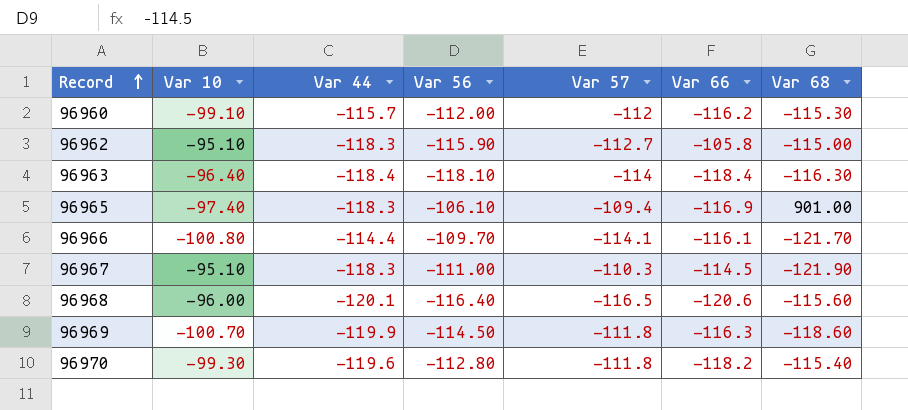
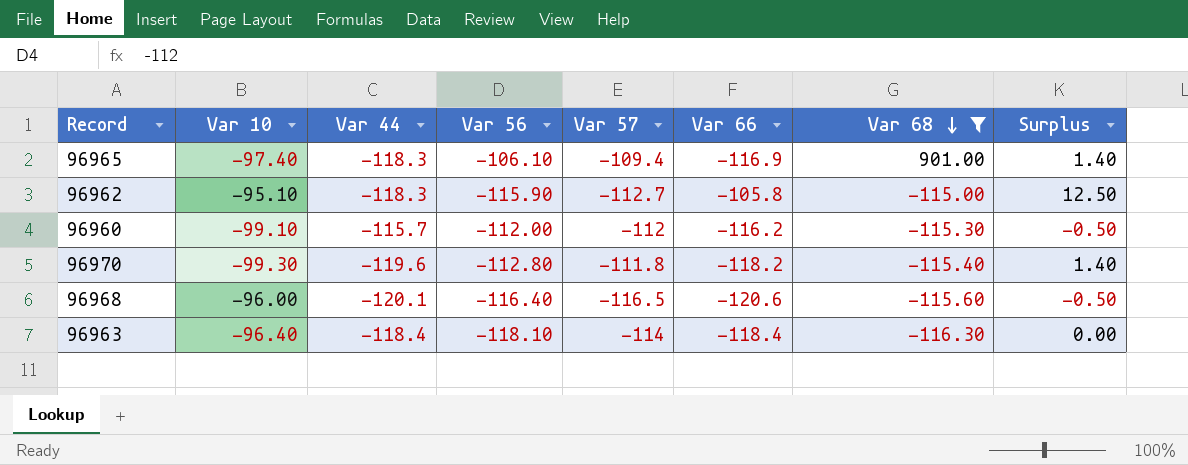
filter: none -> Var 68 >= -116.30
row order: Record ascending -> Var 68 descending
column Surplus | formula: none -> [Var 66] - [Var 44]

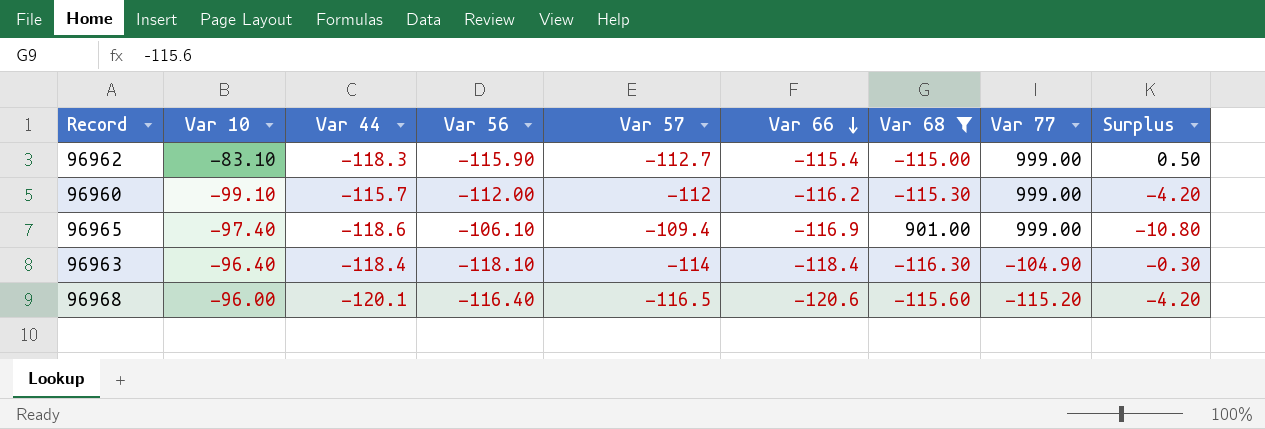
row order: Var 68 descending -> Var 66 descending
column Var 77 | position: none -> 8
column Surplus | formula: [Var 66] - [Var 44] -> [Var 66] - [Var 56]
row 96970: -99.30 | -119.6 | -112.80 | -111.8 | -118.2 | -115.40 | 1.40 -> none
96962 | Var 10: -95.10 -> -83.10
96962 | Var 66: -105.8 -> -115.4
96965 | Var 44: -118.3 -> -118.6

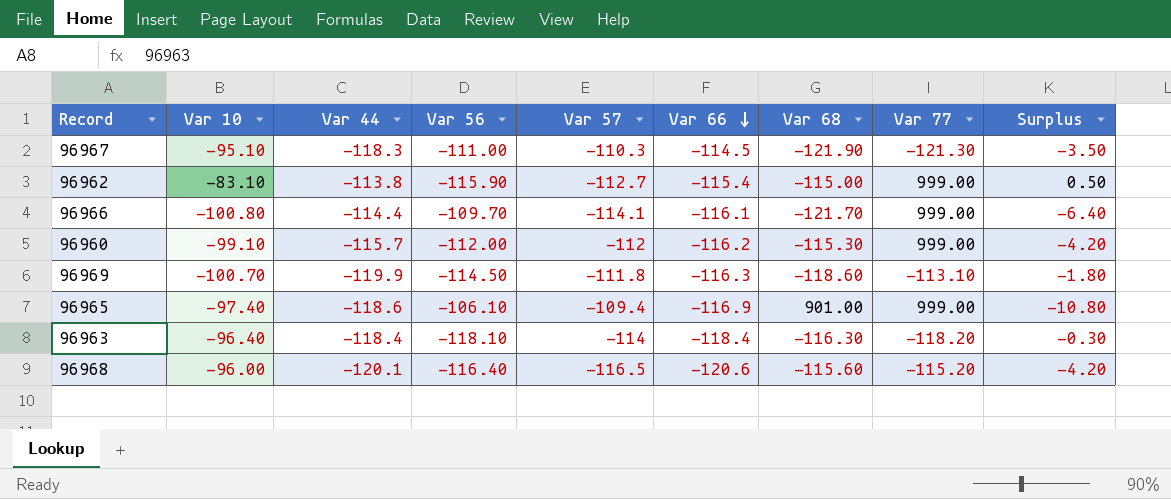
filter: Var 68 >= -116.30 -> none
96962 | Var 44: -118.3 -> -113.8
96963 | Var 77: -104.90 -> -118.20

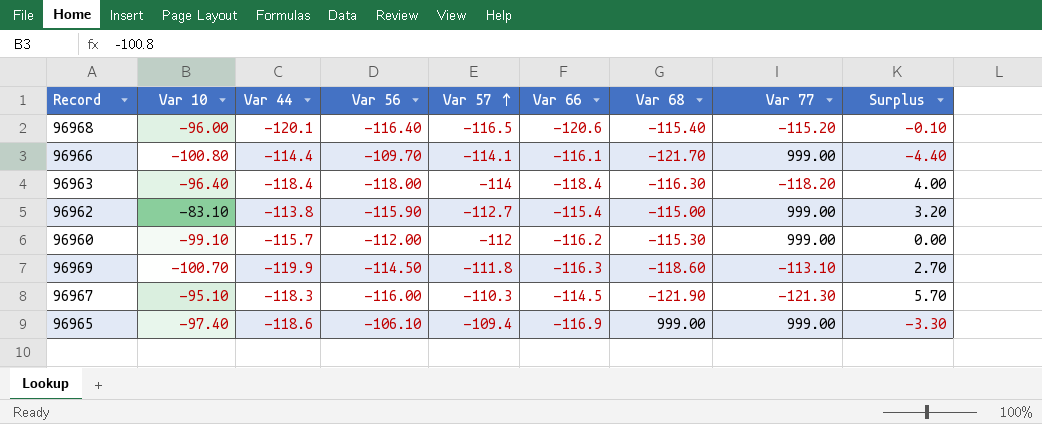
row order: Var 66 descending -> Var 57 ascending
column Surplus | formula: [Var 66] - [Var 56] -> [Var 57] - [Var 56]
96968 | Var 68: -115.60 -> -115.40
96963 | Var 56: -118.10 -> -118.00
96967 | Var 56: -111.00 -> -116.00
96965 | Var 68: 901.00 -> 999.00

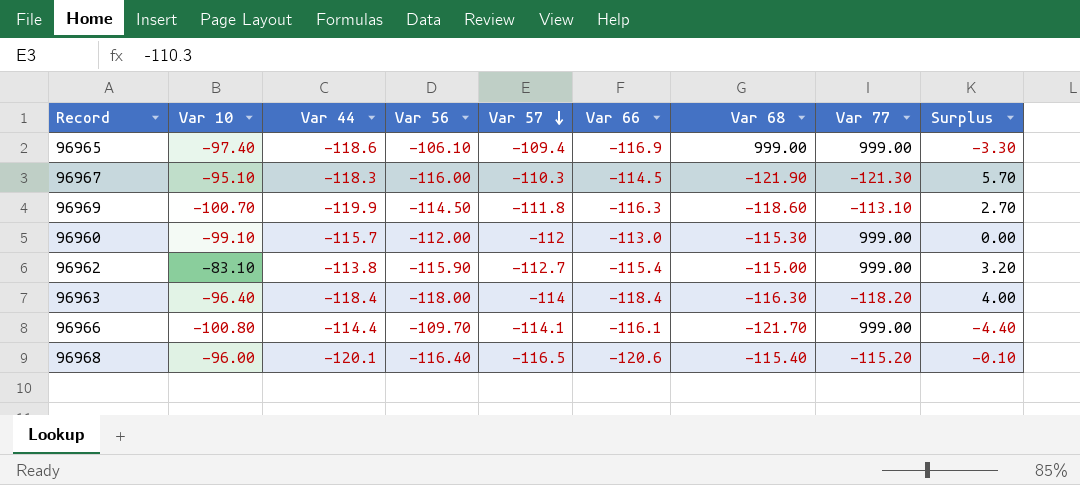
row order: Var 57 ascending -> Var 57 descending
96960 | Var 66: -116.2 -> -113.0

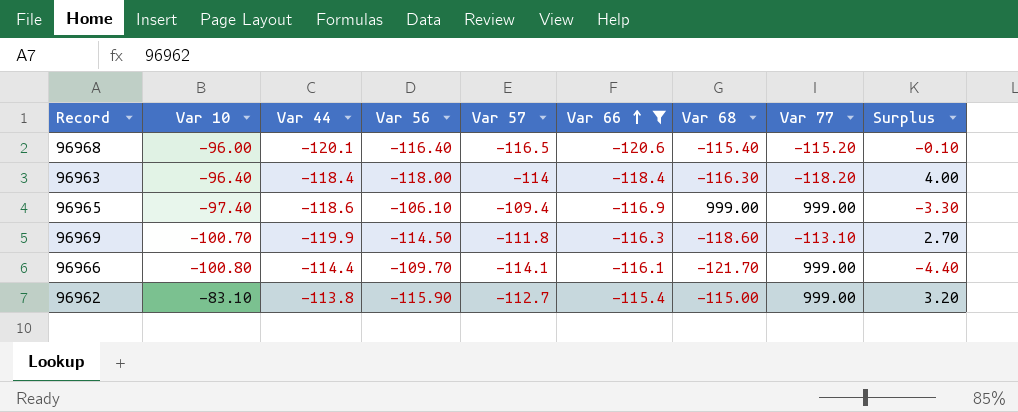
filter: none -> Var 66 <= -115.4
row order: Var 57 descending -> Var 66 ascending

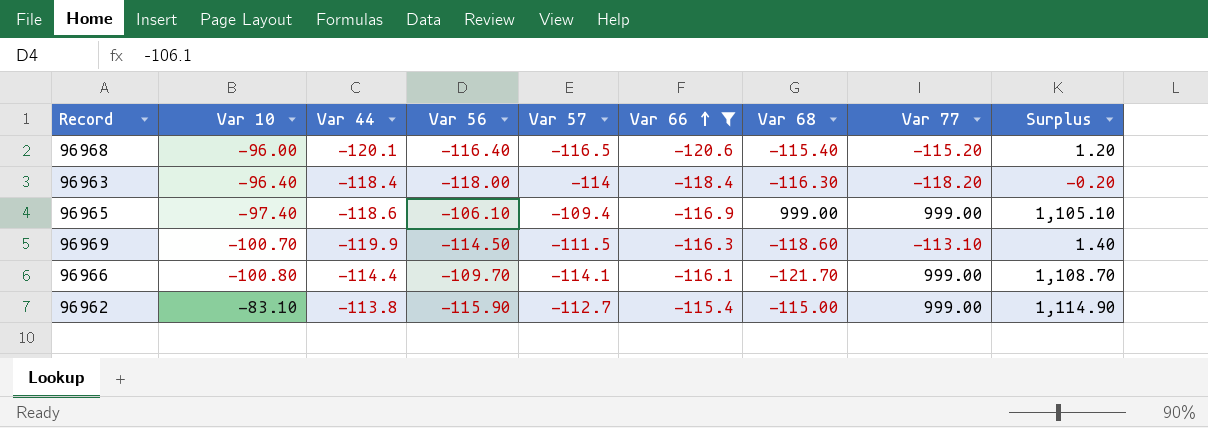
column Surplus | formula: [Var 57] - [Var 56] -> [Var 77] - [Var 56]
96969 | Var 57: -111.8 -> -111.5

